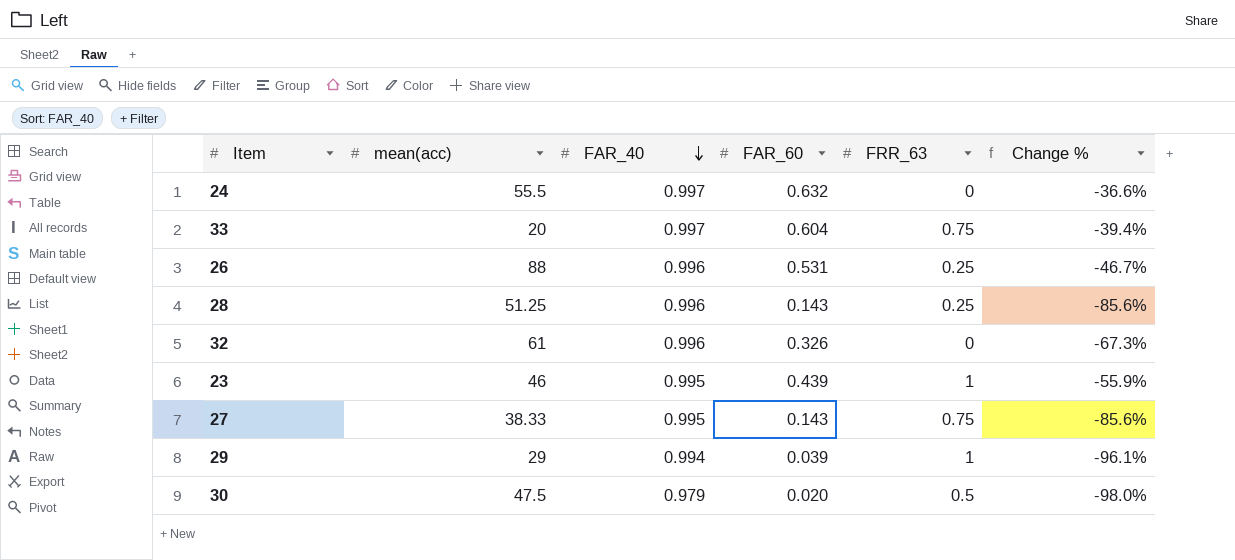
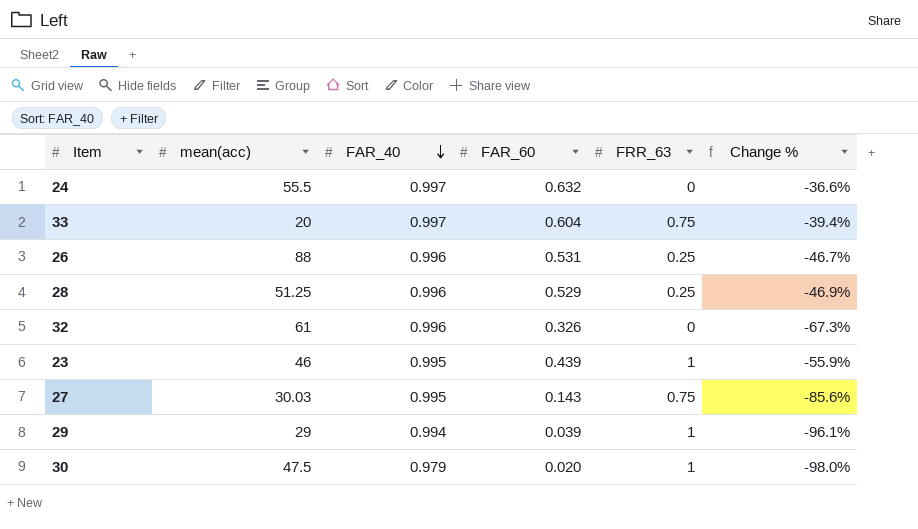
28 | FAR_60: 0.143 -> 0.529
28 | Change %: -85.6% -> -46.9%
27 | mean(acc): 38.33 -> 30.03
30 | FRR_63: 0.5 -> 1

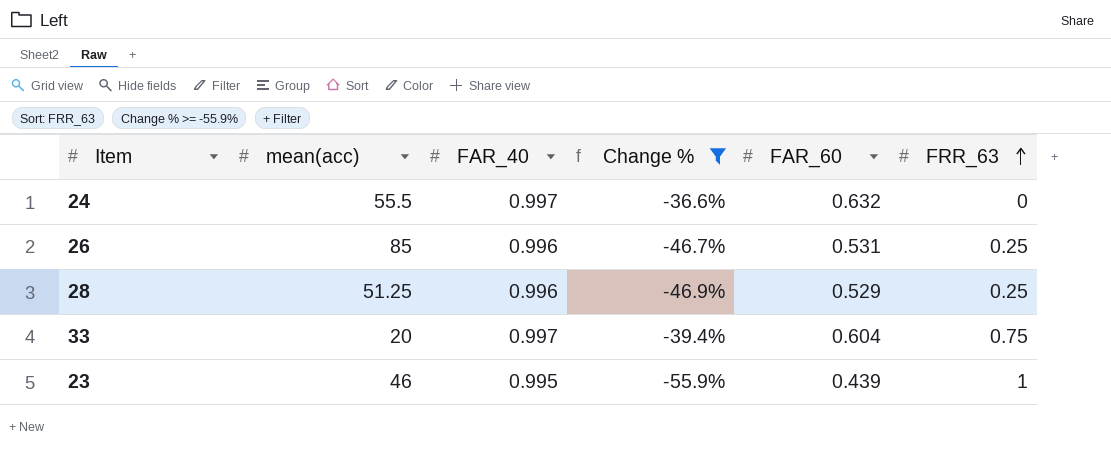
filter: none -> Change % >= -55.9%
row order: FAR_40 descending -> FRR_63 ascending
column Change % | position: 6 -> 4
26 | mean(acc): 88 -> 85

